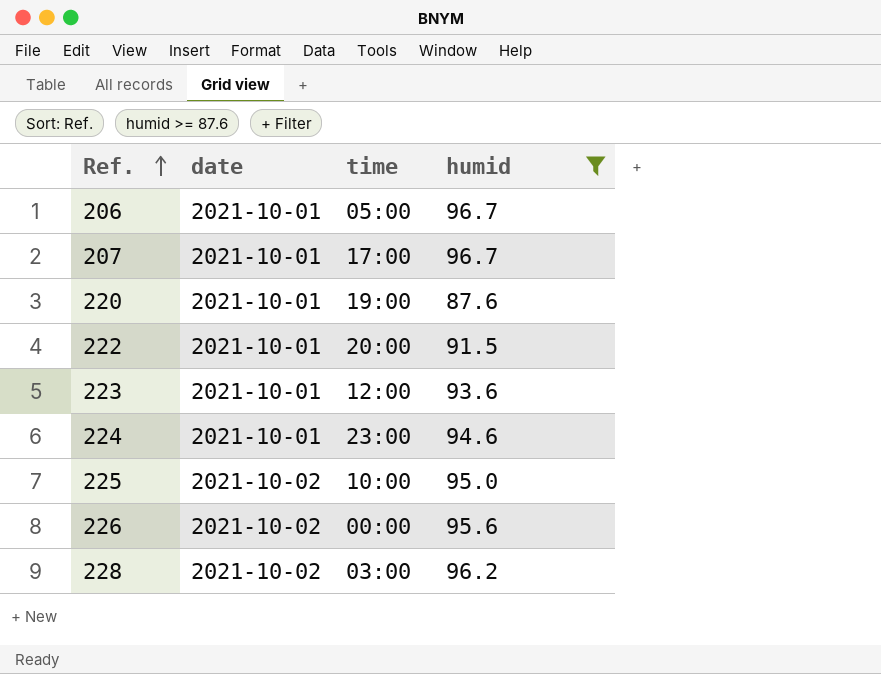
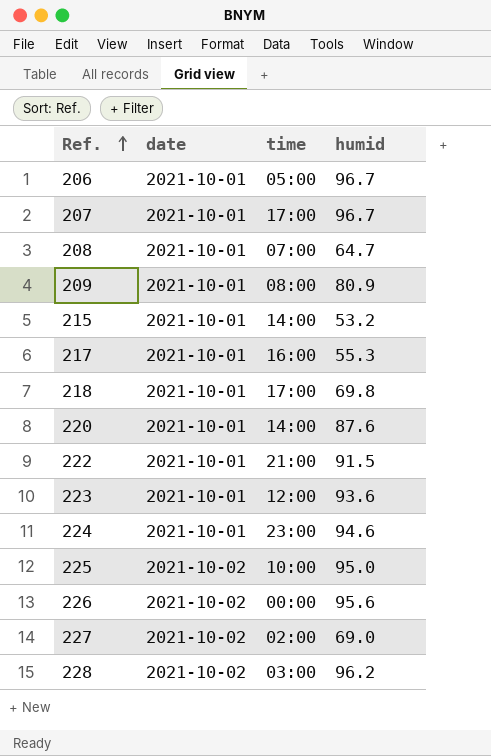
filter: humid >= 87.6 -> none
220 | time: 19:00 -> 14:00
222 | time: 20:00 -> 21:00

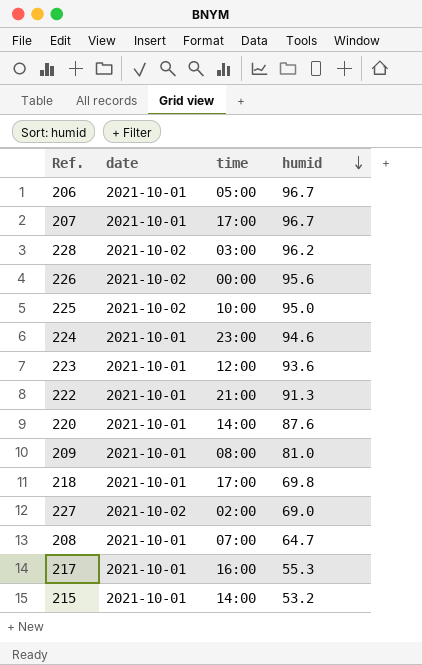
row order: Ref. ascending -> humid descending
222 | humid: 91.5 -> 91.3
209 | humid: 80.9 -> 81.0

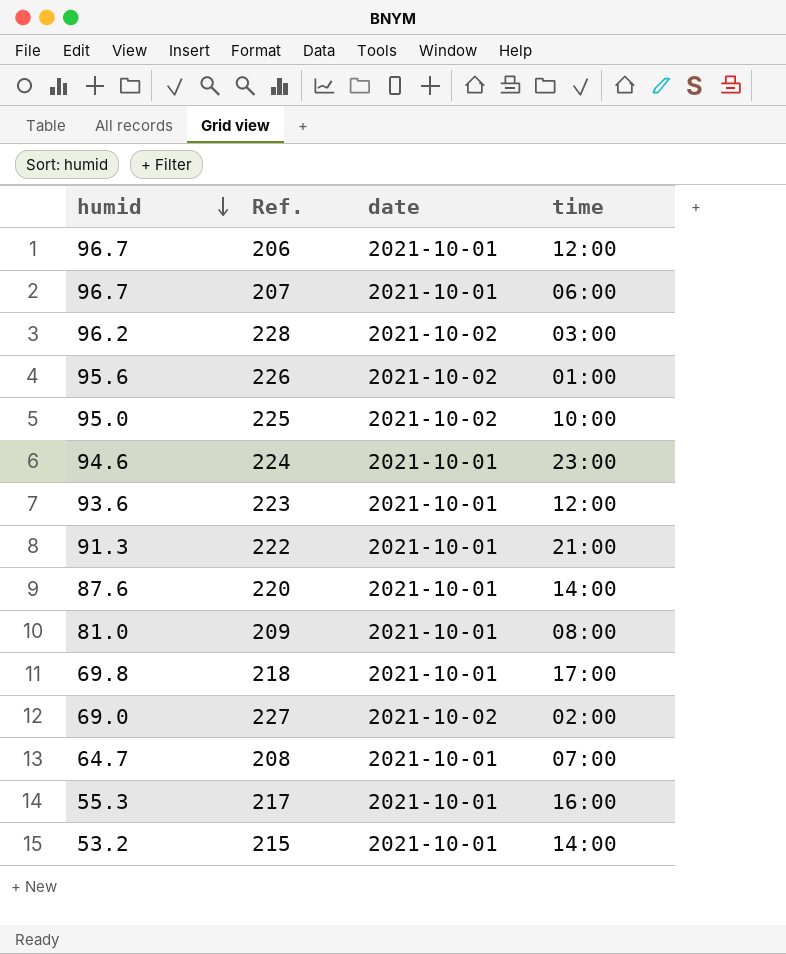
column humid | position: 4 -> 1
206 | time: 05:00 -> 12:00
207 | time: 17:00 -> 06:00
226 | time: 00:00 -> 01:00

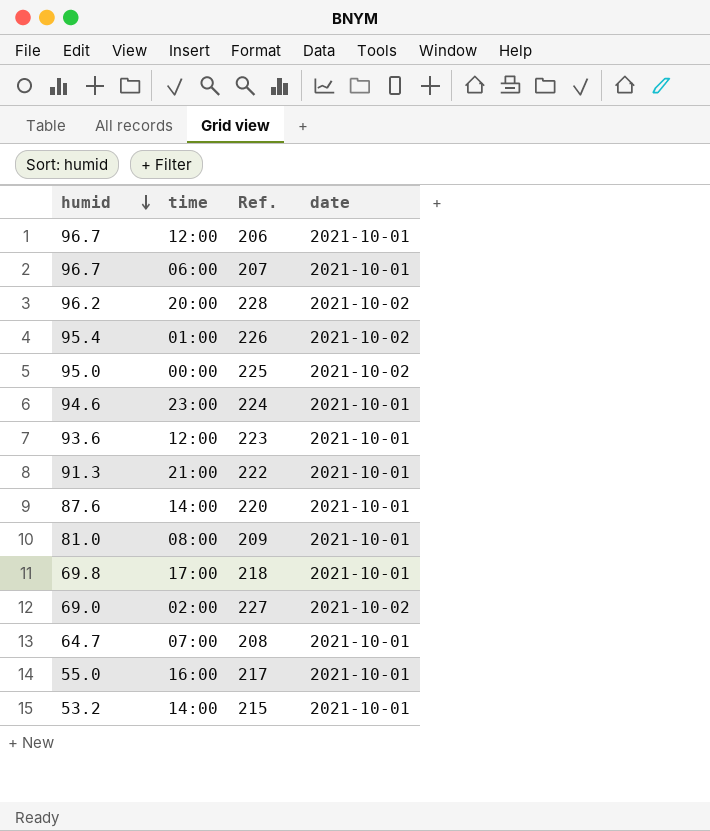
column time | position: 4 -> 2
228 | time: 03:00 -> 20:00
226 | humid: 95.6 -> 95.4
225 | time: 10:00 -> 00:00
217 | humid: 55.3 -> 55.0

